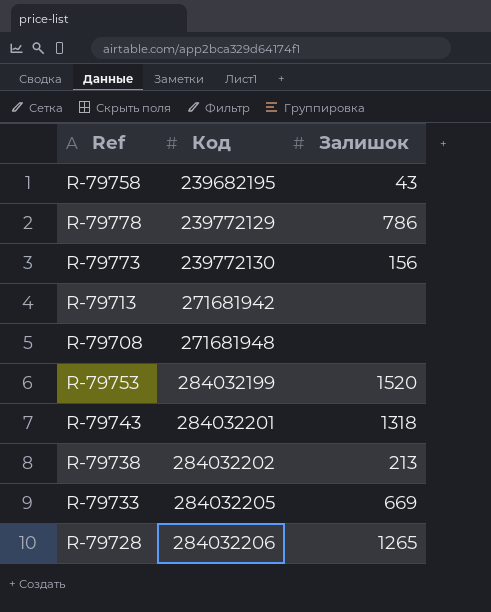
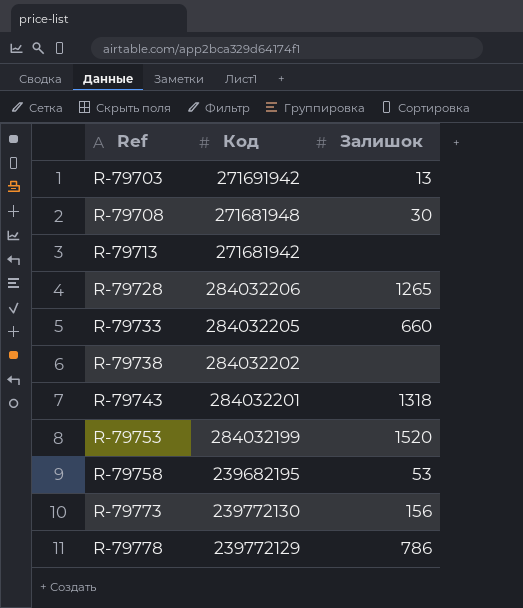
row order: Код ascending -> Ref ascending
row R-79703: none -> 271691942 | 13
R-79708 | Залишок: none -> 30
R-79733 | Залишок: 669 -> 660
R-79738 | Залишок: 213 -> none
R-79758 | Залишок: 43 -> 53

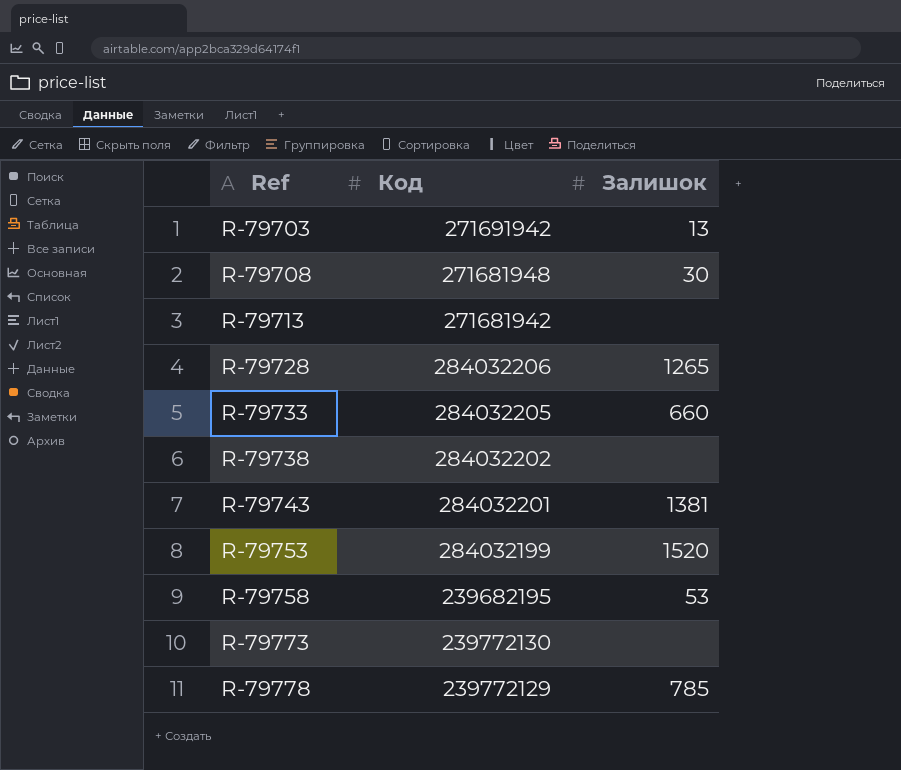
R-79743 | Залишок: 1318 -> 1381
R-79773 | Залишок: 156 -> none
R-79778 | Залишок: 786 -> 785

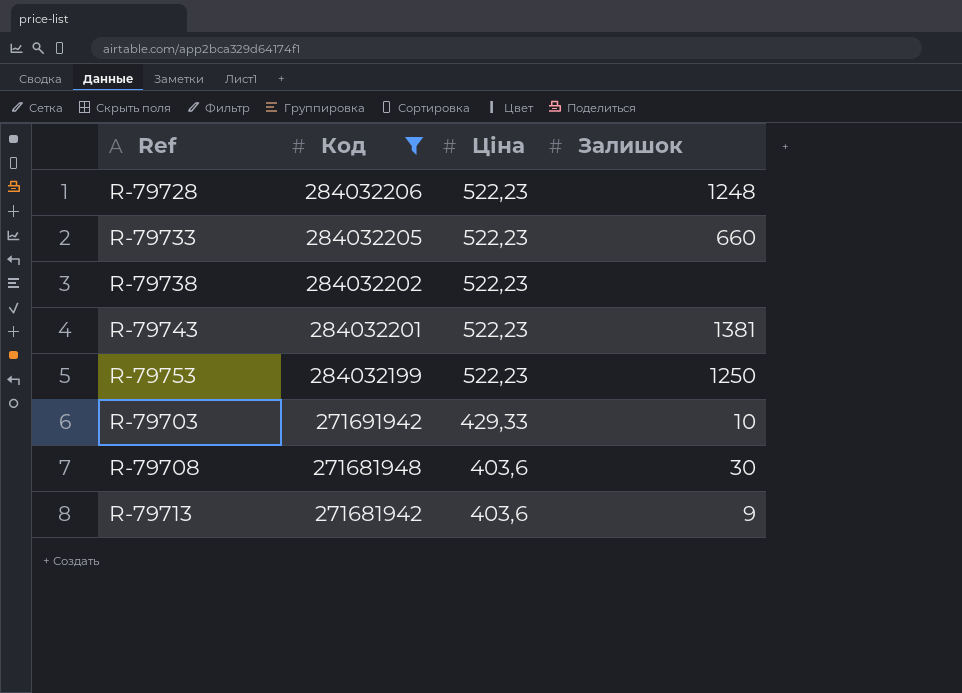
filter: none -> Код >= 271681942
row order: Ref ascending -> Код descending
column Ціна | position: none -> 3
R-79728 | Залишок: 1265 -> 1248
R-79753 | Залишок: 1520 -> 1250
R-79703 | Залишок: 13 -> 10
R-79713 | Залишок: none -> 9

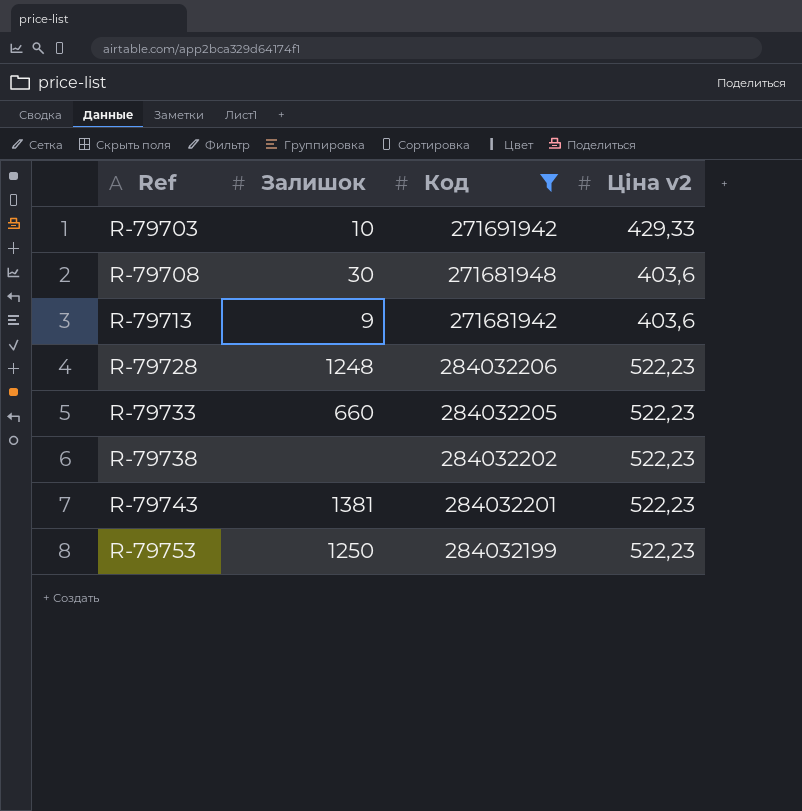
row order: Код descending -> Ref ascending
column Залишок | position: 4 -> 2
column name: Ціна -> Ціна v2

